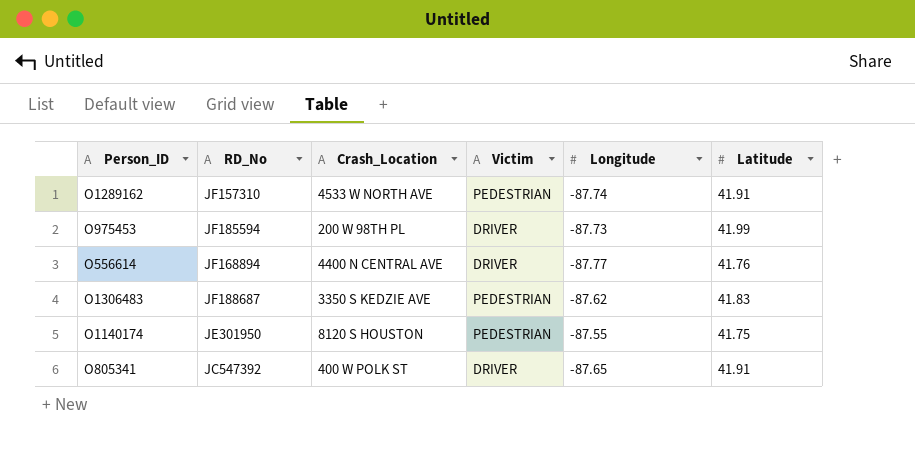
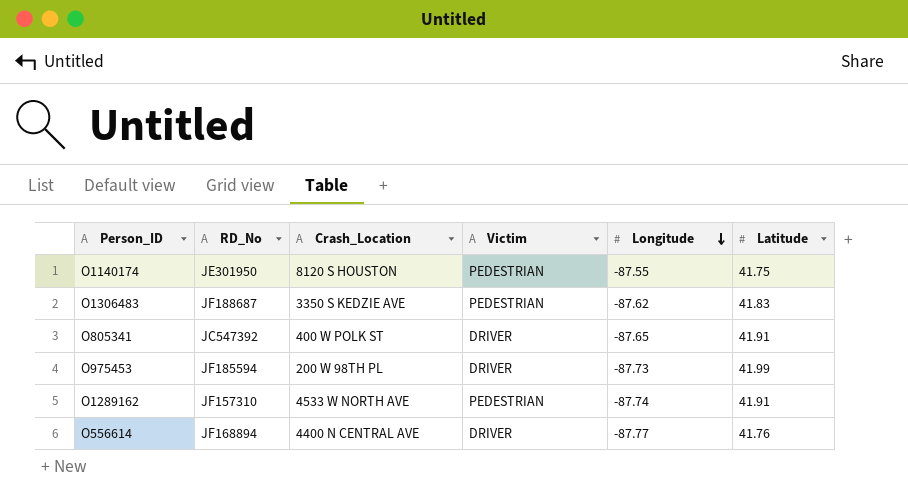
row order: none -> Longitude descending

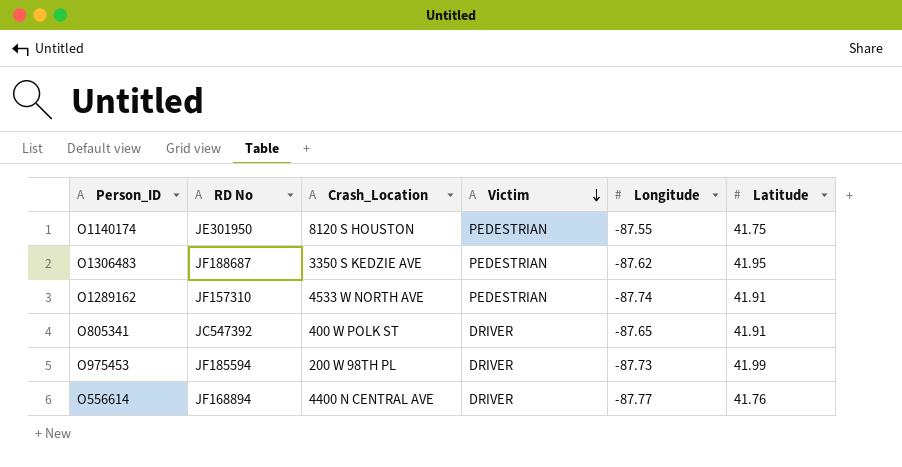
row order: Longitude descending -> Victim descending
column name: RD_No -> RD No
O1306483 | Latitude: 41.83 -> 41.95

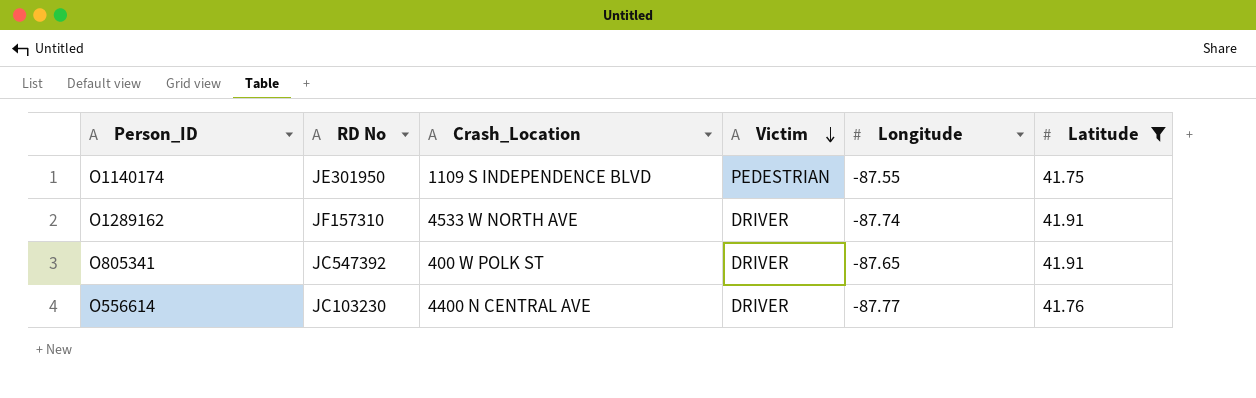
filter: none -> Latitude <= 41.91
O1140174 | Crash_Location: 8120 S HOUSTON -> 1109 S INDEPENDENCE BLVD
O1289162 | Victim: PEDESTRIAN -> DRIVER
O556614 | RD No: JF168894 -> JC103230

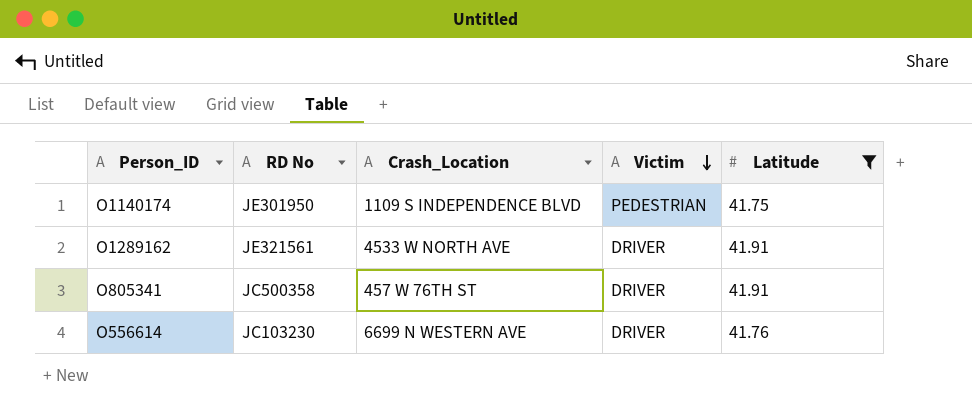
column Longitude | position: 5 -> none
O1289162 | RD No: JF157310 -> JE321561
O805341 | RD No: JC547392 -> JC500358
O805341 | Crash_Location: 400 W POLK ST -> 457 W 76TH ST
O556614 | Crash_Location: 4400 N CENTRAL AVE -> 6699 N WESTERN AVE

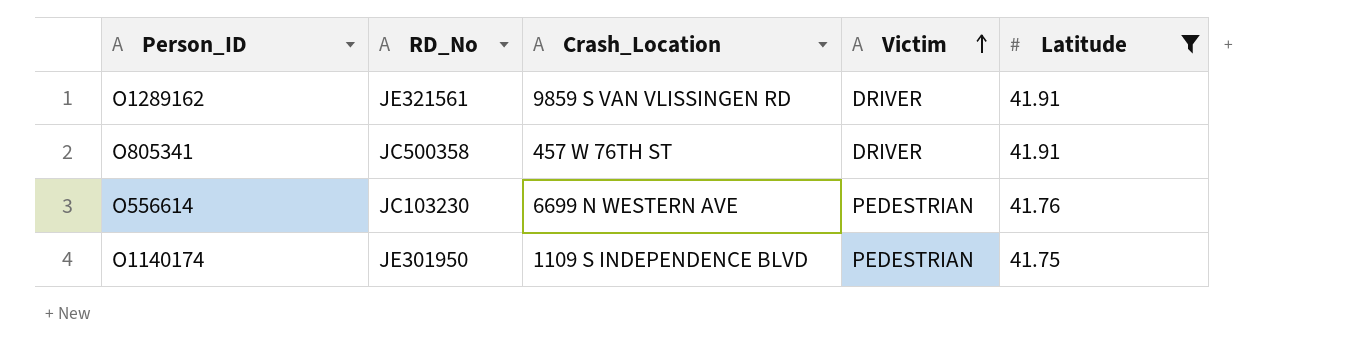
row order: Victim descending -> Victim ascending
column name: RD No -> RD_No
O1289162 | Crash_Location: 4533 W NORTH AVE -> 9859 S VAN VLISSINGEN RD
O556614 | Victim: DRIVER -> PEDESTRIAN

